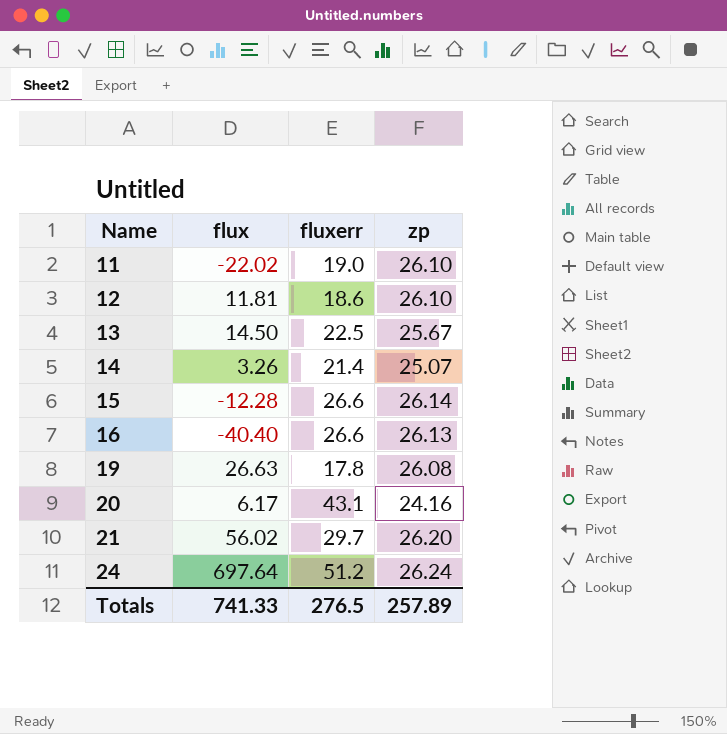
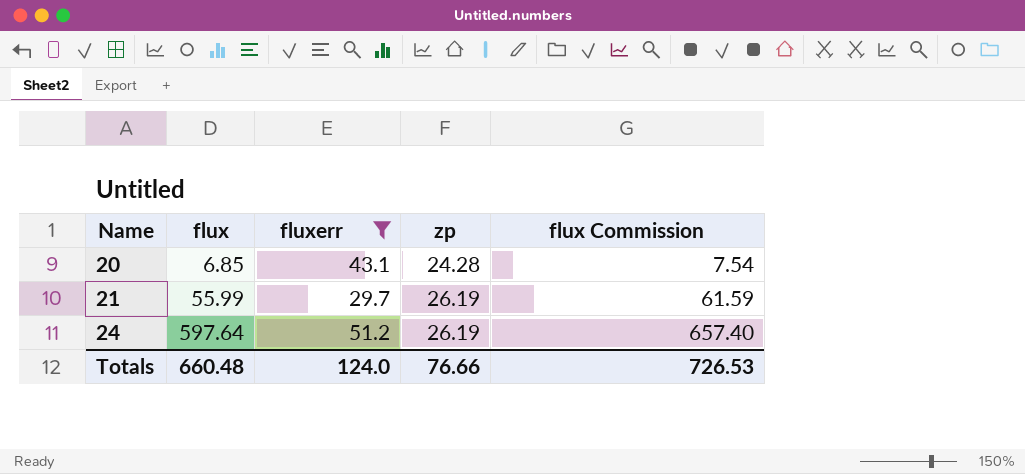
filter: none -> fluxerr >= 29.7
column flux Commission | formula: none -> [flux] * 1.1
20 | flux: 6.17 -> 6.85
20 | zp: 24.16 -> 24.28
21 | flux: 56.02 -> 55.99
21 | zp: 26.20 -> 26.19
24 | flux: 697.64 -> 597.64
24 | zp: 26.24 -> 26.19
Totals | flux: 741.33 -> 660.48
Totals | fluxerr: 276.5 -> 124.0
Totals | zp: 257.89 -> 76.66

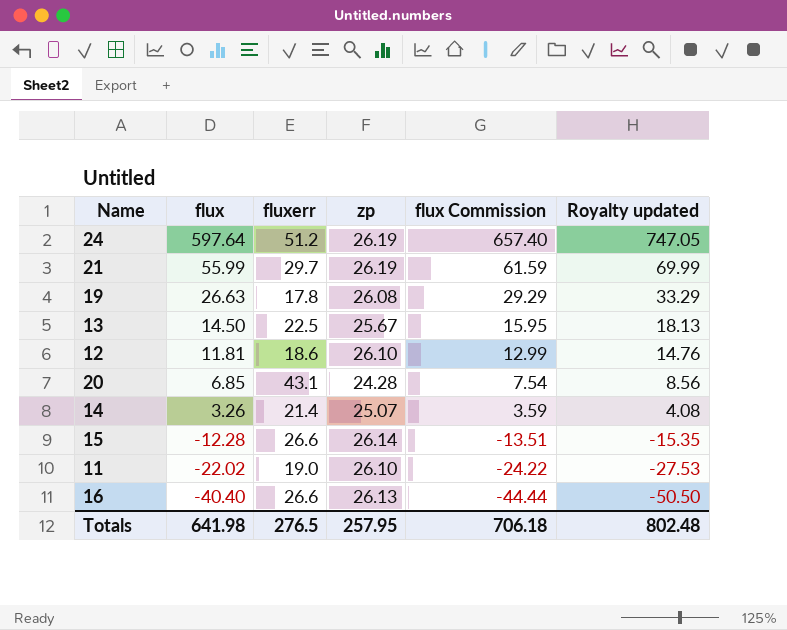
filter: fluxerr >= 29.7 -> none
row order: Name ascending -> flux descending
column Royalty updated | formula: none -> [flux] * 1.25
Totals | flux: 660.48 -> 641.98
Totals | fluxerr: 124.0 -> 276.5
Totals | zp: 76.66 -> 257.95
Totals | flux Commission: 726.53 -> 706.18

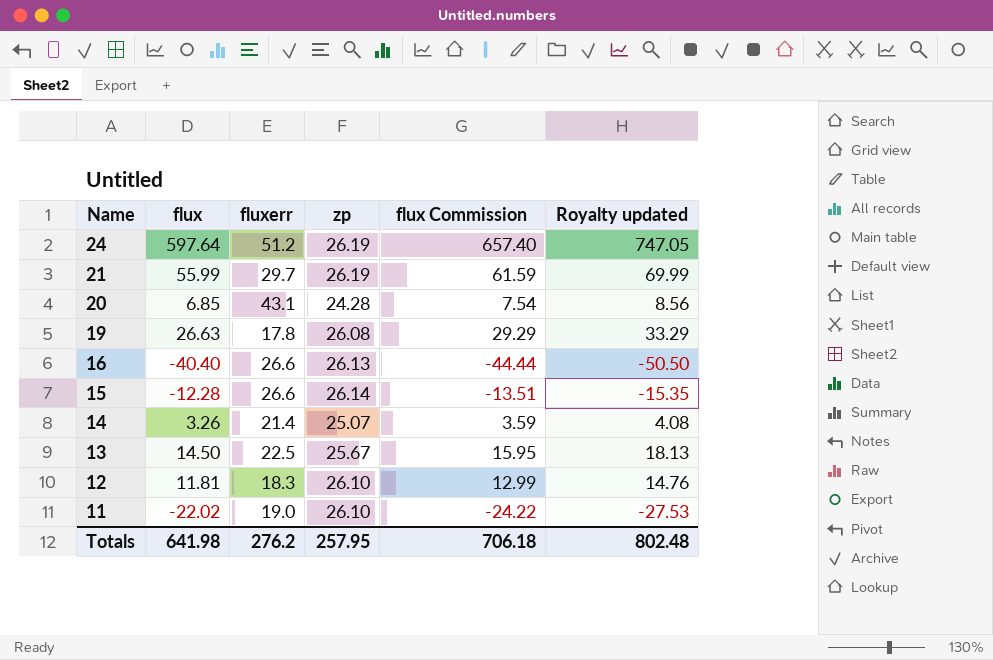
row order: flux descending -> Name descending
12 | fluxerr: 18.6 -> 18.3
Totals | fluxerr: 276.5 -> 276.2

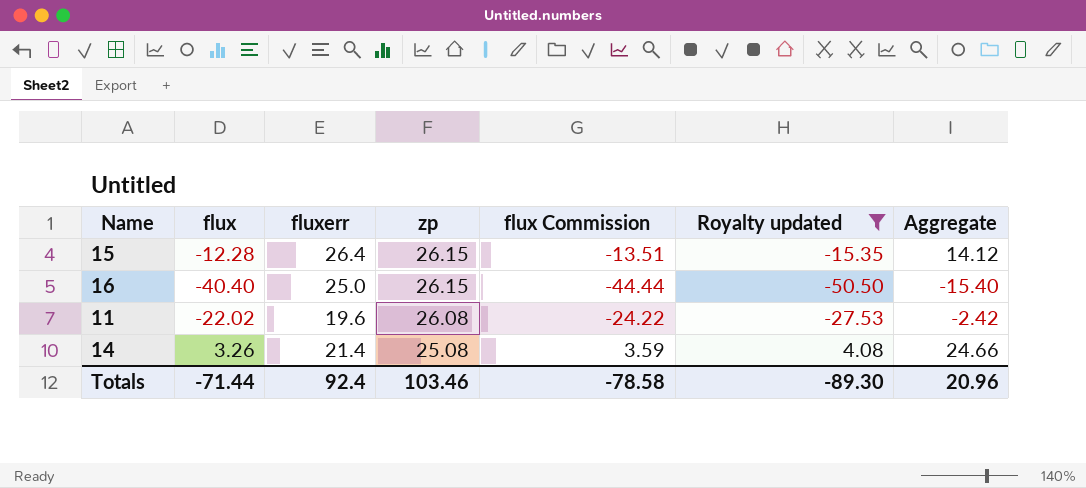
filter: none -> Royalty updated <= 4.08
row order: Name descending -> zp descending
column Aggregate | formula: none -> [flux] + [fluxerr]
15 | fluxerr: 26.6 -> 26.4
15 | zp: 26.14 -> 26.15
16 | fluxerr: 26.6 -> 25.0
16 | zp: 26.13 -> 26.15
11 | fluxerr: 19.0 -> 19.6
11 | zp: 26.10 -> 26.08
14 | zp: 25.07 -> 25.08
Totals | flux: 641.98 -> -71.44
Totals | fluxerr: 276.2 -> 92.4
Totals | zp: 257.95 -> 103.46
Totals | flux Commission: 706.18 -> -78.58
Totals | Royalty updated: 802.48 -> -89.30

